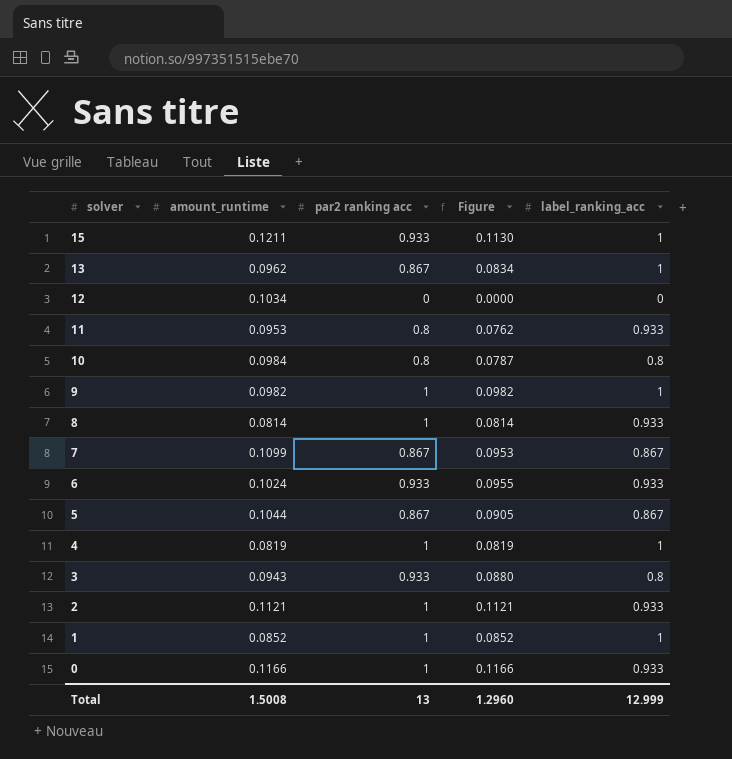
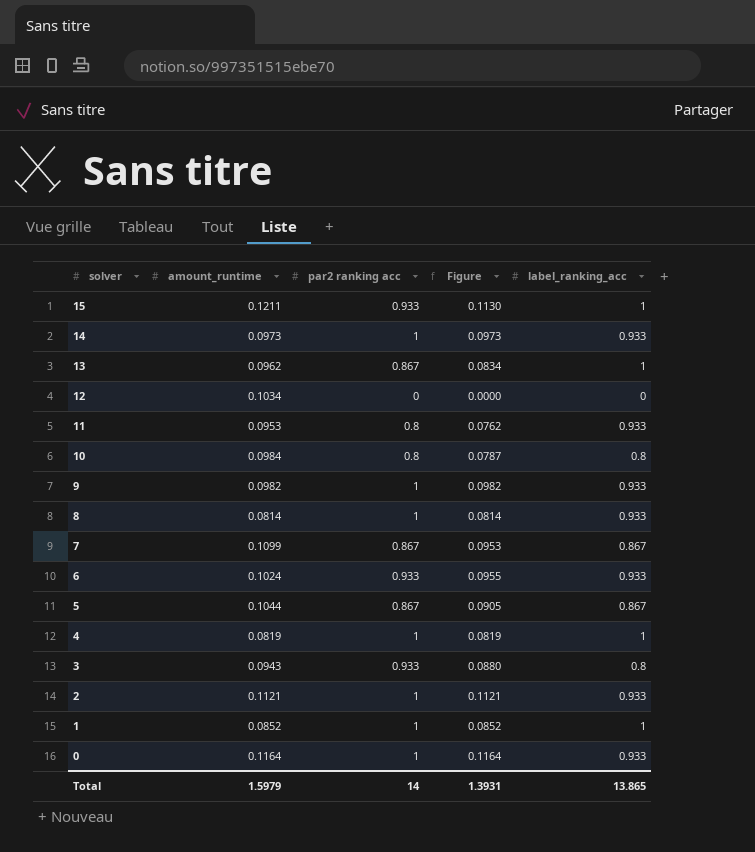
row 14: none -> 0.0973 | 1 | 0.0973 | 0.933
9 | label_ranking_acc: 1 -> 0.933
0 | amount_runtime: 0.1166 -> 0.1164
0 | Figure: 0.1166 -> 0.1164
Total | amount_runtime: 1.5008 -> 1.5979
Total | par2 ranking acc: 13 -> 14
Total | Figure: 1.2960 -> 1.3931
Total | label_ranking_acc: 12.999 -> 13.865

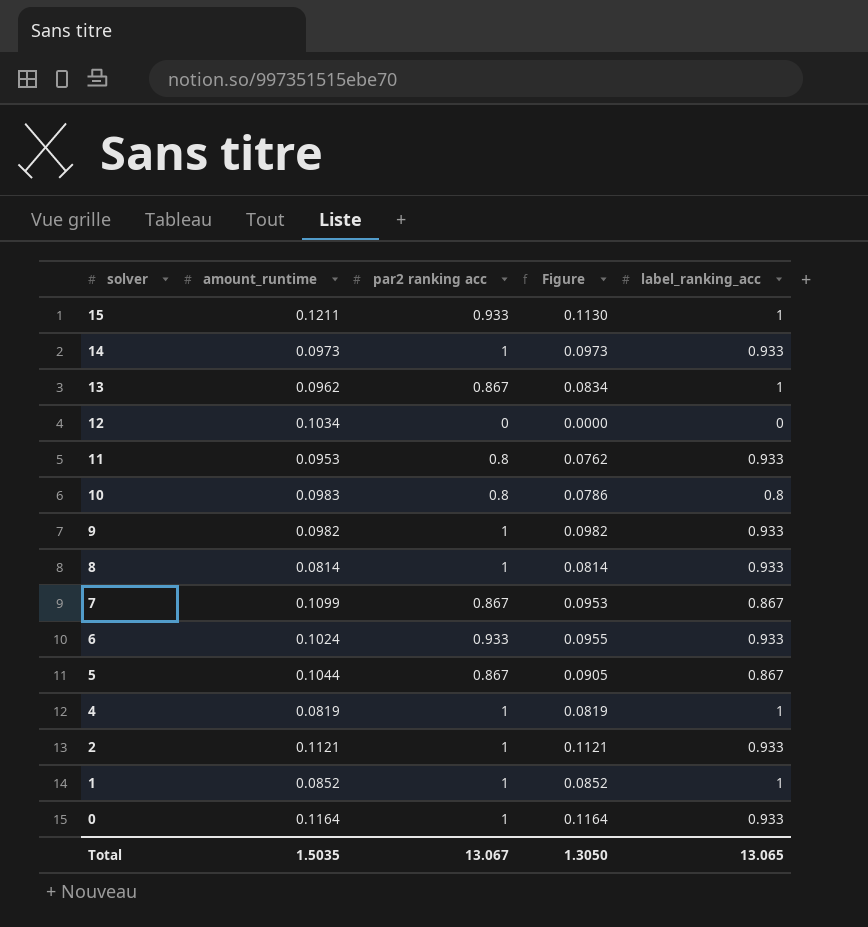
row 3: 0.0943 | 0.933 | 0.0880 | 0.8 -> none
10 | amount_runtime: 0.0984 -> 0.0983
10 | Figure: 0.0787 -> 0.0786
Total | amount_runtime: 1.5979 -> 1.5035
Total | par2 ranking acc: 14 -> 13.067
Total | Figure: 1.3931 -> 1.3050
Total | label_ranking_acc: 13.865 -> 13.065

